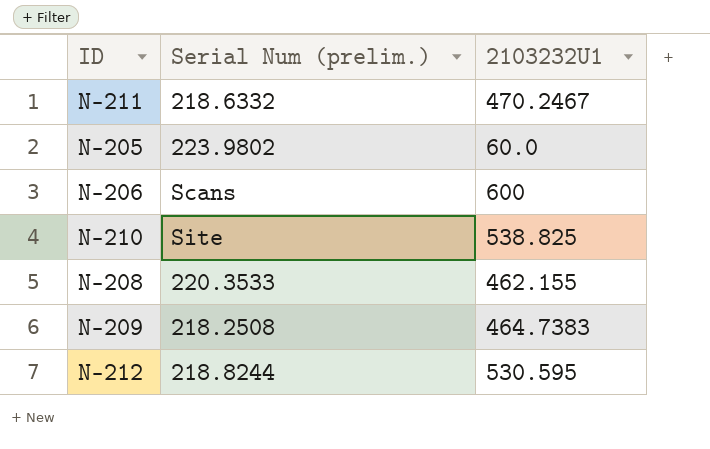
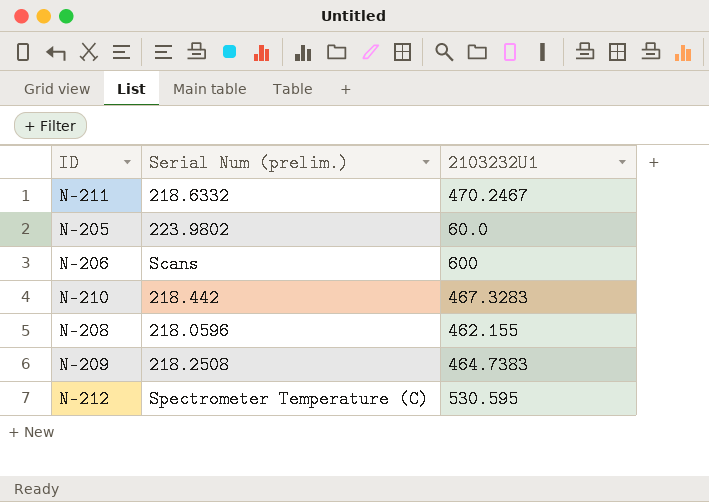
N-210 | Serial Num (prelim.): Site -> 218.442
N-210 | 2103232U1: 538.825 -> 467.3283
N-208 | Serial Num (prelim.): 220.3533 -> 218.0596
N-212 | Serial Num (prelim.): 218.8244 -> Spectrometer Temperature (C)

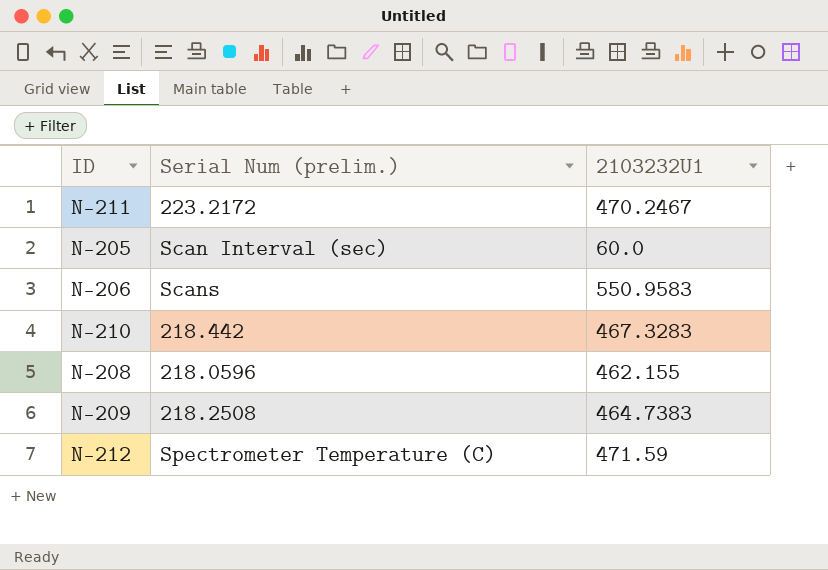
N-211 | Serial Num (prelim.): 218.6332 -> 223.2172
N-205 | Serial Num (prelim.): 223.9802 -> Scan Interval (sec)
N-206 | 2103232U1: 600 -> 550.9583
N-212 | 2103232U1: 530.595 -> 471.59

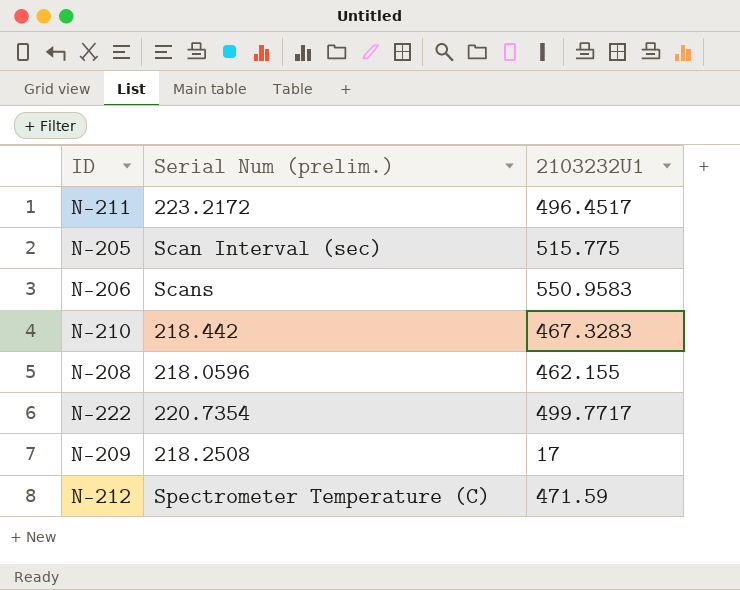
N-211 | 2103232U1: 470.2467 -> 496.4517
N-205 | 2103232U1: 60.0 -> 515.775
row N-222: none -> 220.7354 | 499.7717
N-209 | 2103232U1: 464.7383 -> 17

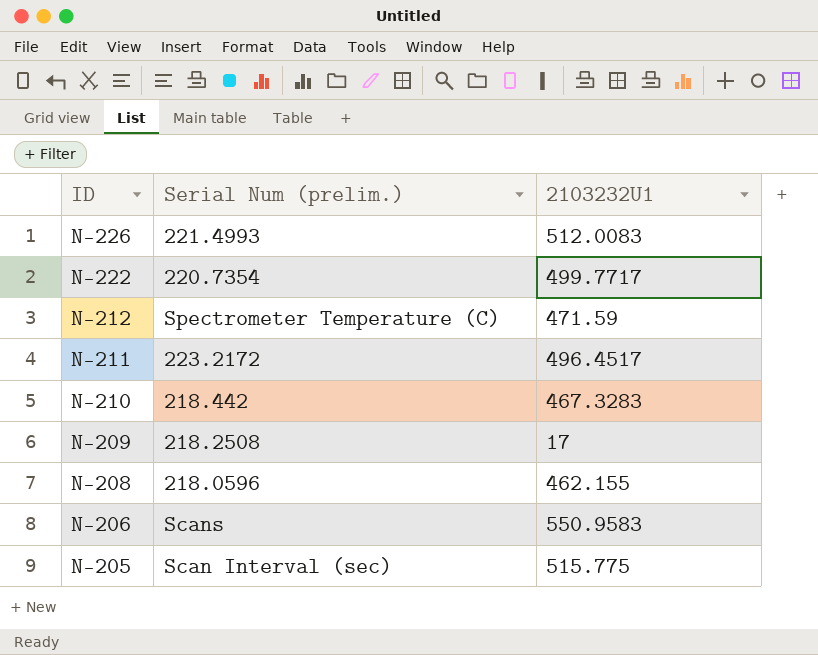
row order: none -> ID descending
row N-226: none -> 221.4993 | 512.0083

